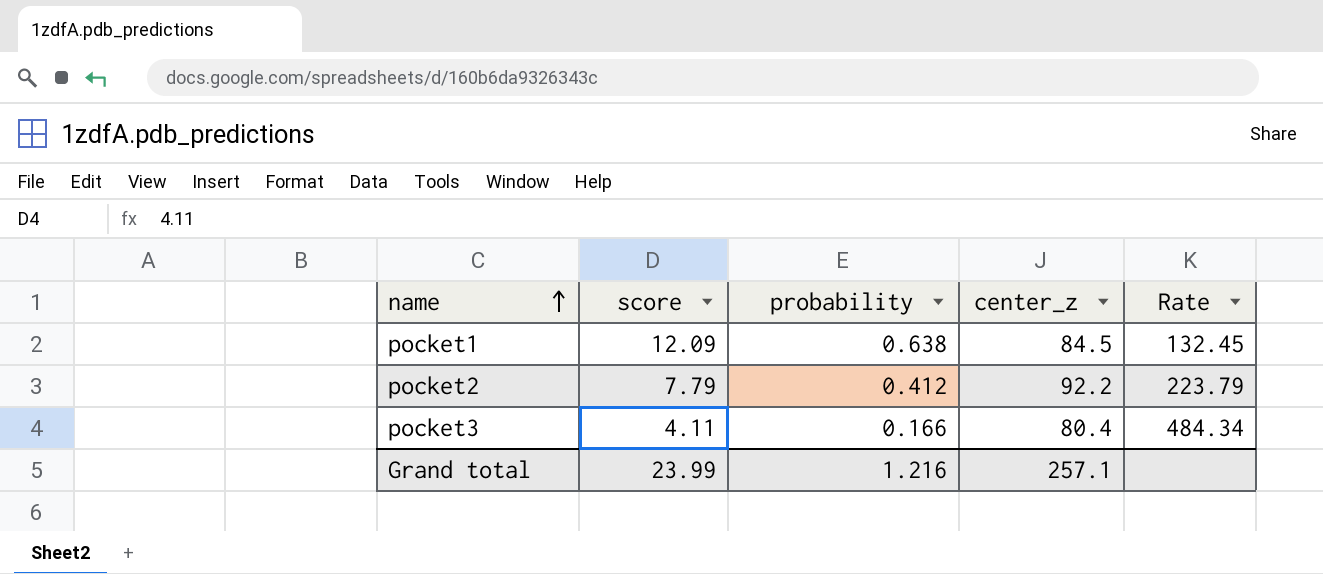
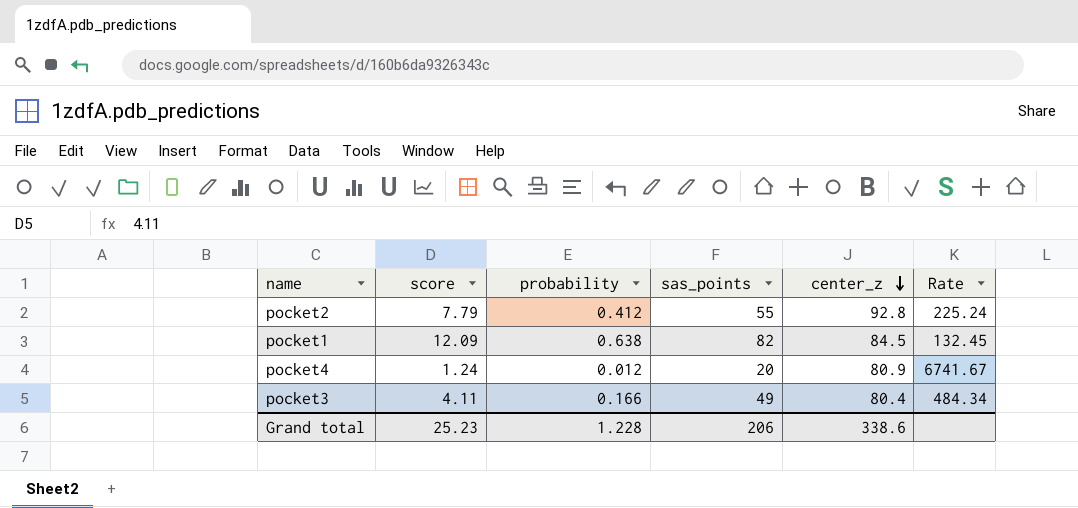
row order: name ascending -> center_z descending
column sas_points | position: none -> 4
pocket2 | center_z: 92.2 -> 92.8
pocket2 | Rate: 223.79 -> 225.24
row pocket4: none -> 1.24 | 0.012 | 20 | 80.9 | 6741.67
Grand total | score: 23.99 -> 25.23
Grand total | probability: 1.216 -> 1.228
Grand total | center_z: 257.1 -> 338.6

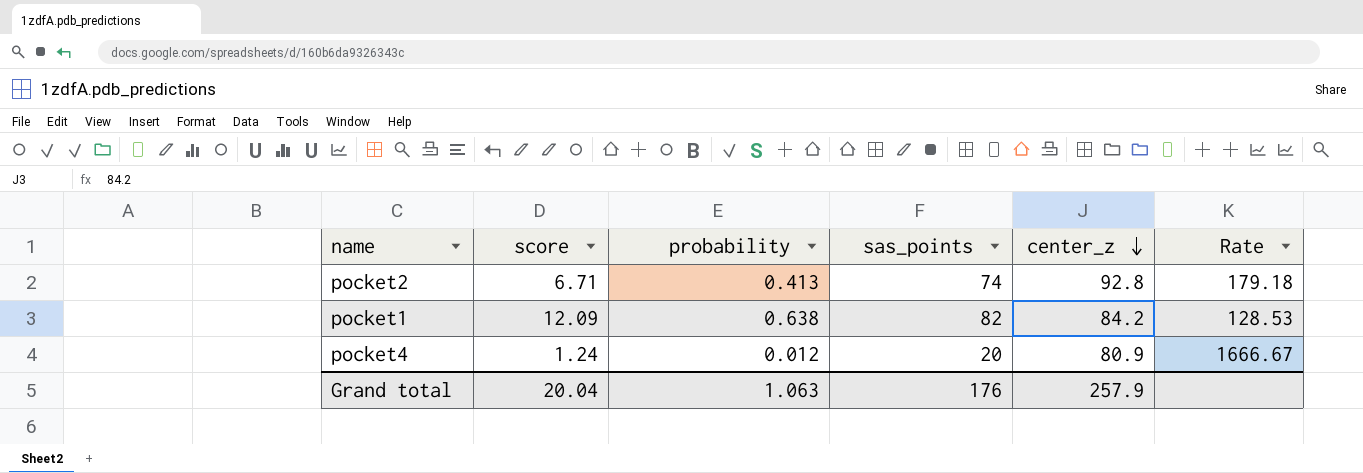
column Rate | formula: [center_z] / [probability] -> [sas_points] / [probability]
row pocket3: 4.11 | 0.166 | 49 | 80.4 | 484.34 -> none
pocket2 | score: 7.79 -> 6.71
pocket2 | probability: 0.412 -> 0.413
pocket2 | sas_points: 55 -> 74
pocket1 | center_z: 84.5 -> 84.2
Grand total | score: 25.23 -> 20.04
Grand total | probability: 1.228 -> 1.063
Grand total | sas_points: 206 -> 176
Grand total | center_z: 338.6 -> 257.9

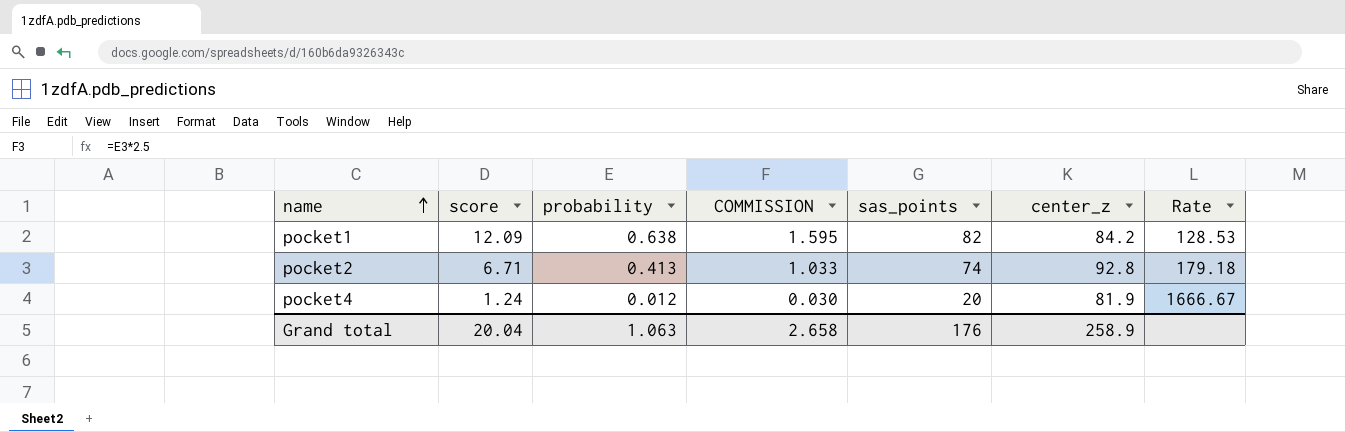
row order: center_z descending -> name ascending
column COMMISSION | formula: none -> [probability] * 2.5
pocket4 | center_z: 80.9 -> 81.9
Grand total | center_z: 257.9 -> 258.9

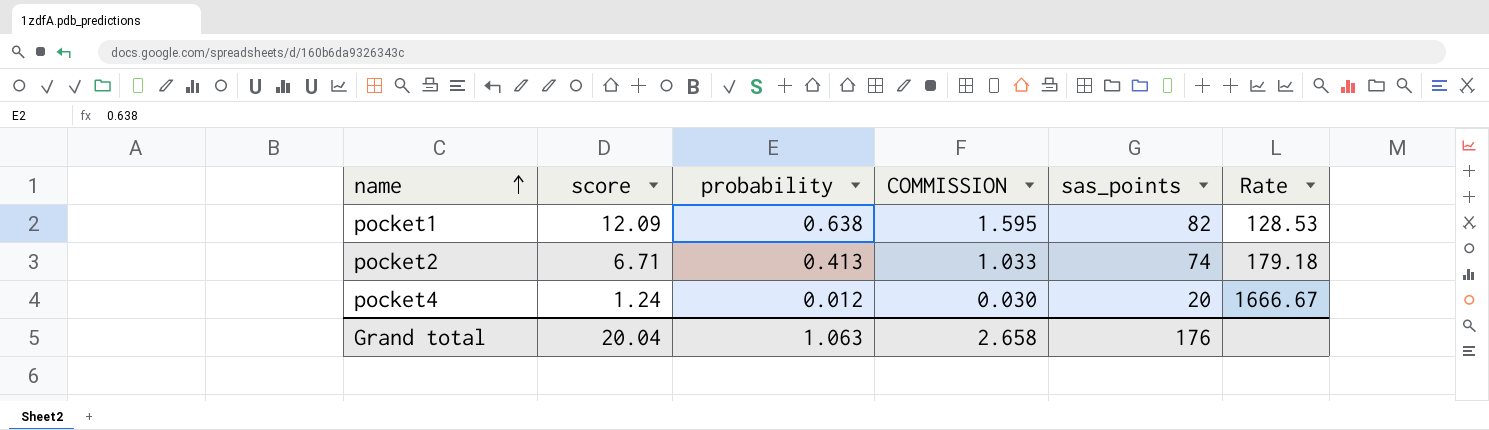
column center_z | position: 6 -> none

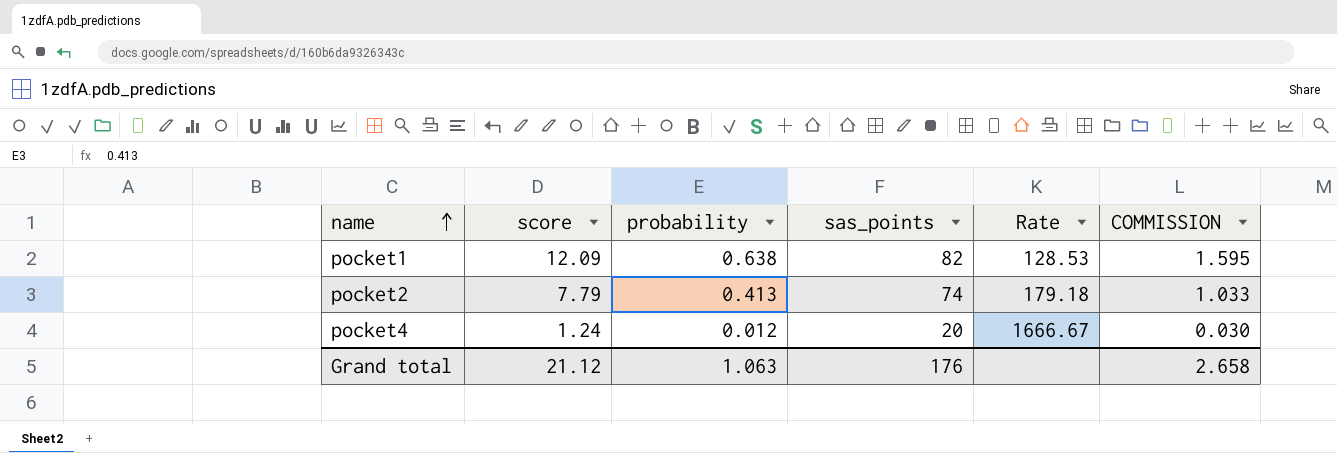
column COMMISSION | position: 4 -> 6
pocket2 | score: 6.71 -> 7.79
Grand total | score: 20.04 -> 21.12

